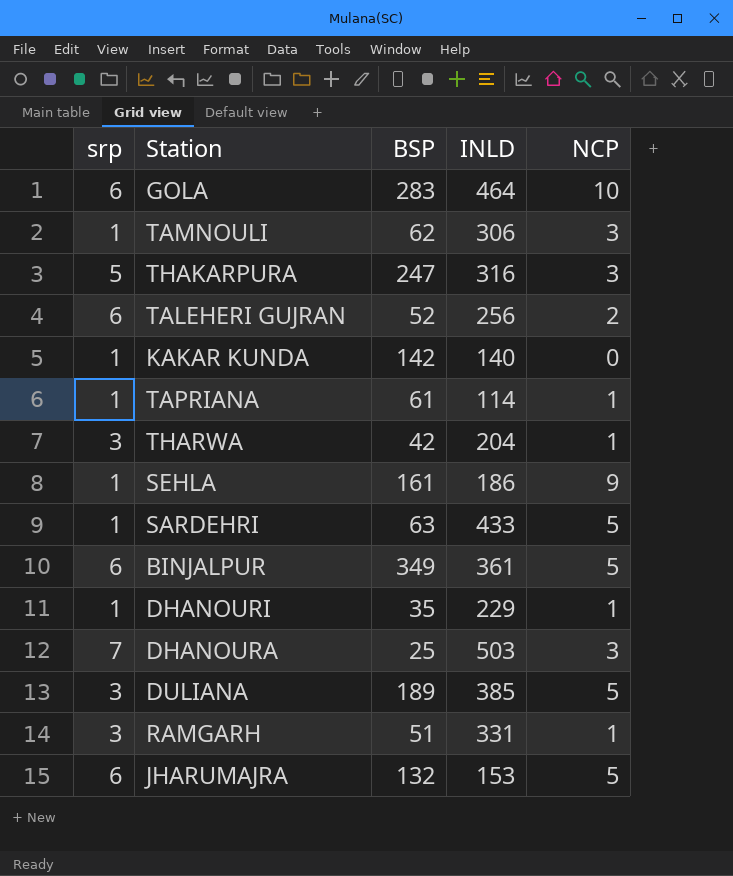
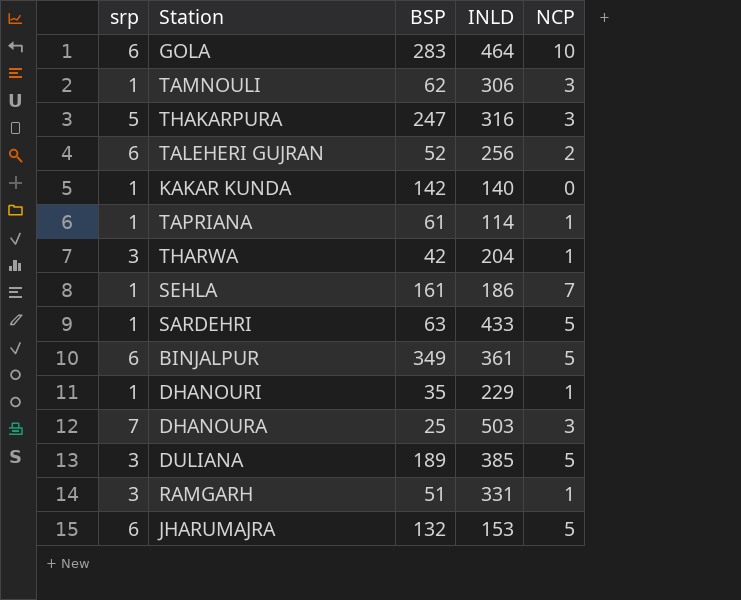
SEHLA | NCP: 9 -> 7

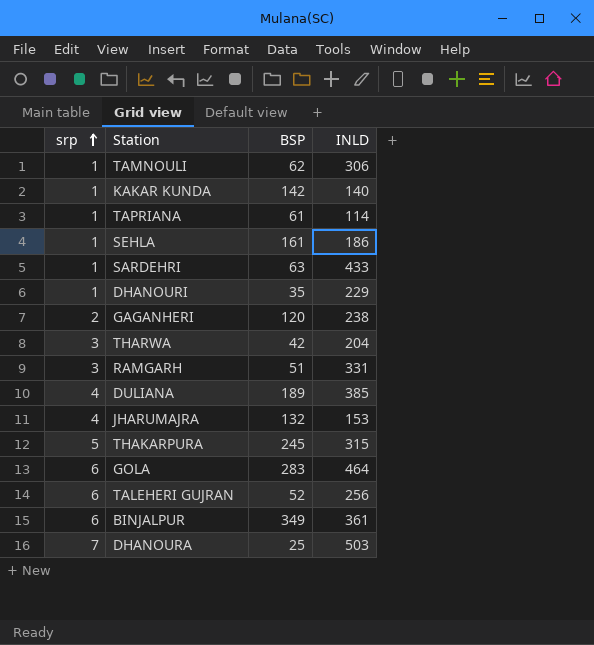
row order: none -> srp ascending
column NCP | position: 5 -> none
row GAGANHERI: none -> 2 | 120 | 238
DULIANA | srp: 3 -> 4
JHARUMAJRA | srp: 6 -> 4
THAKARPURA | BSP: 247 -> 245
THAKARPURA | INLD: 316 -> 315

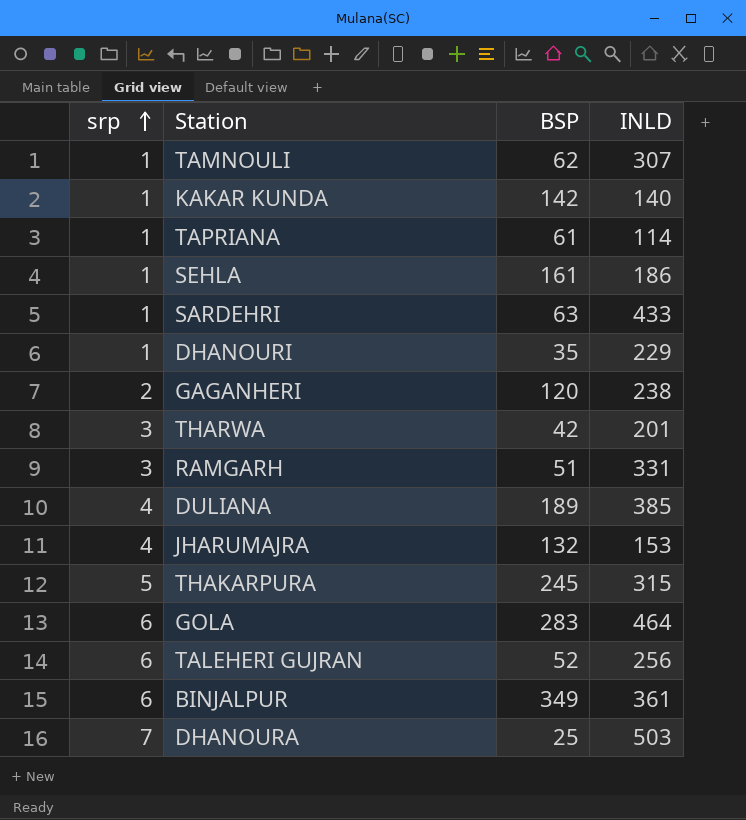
TAMNOULI | INLD: 306 -> 307
THARWA | INLD: 204 -> 201

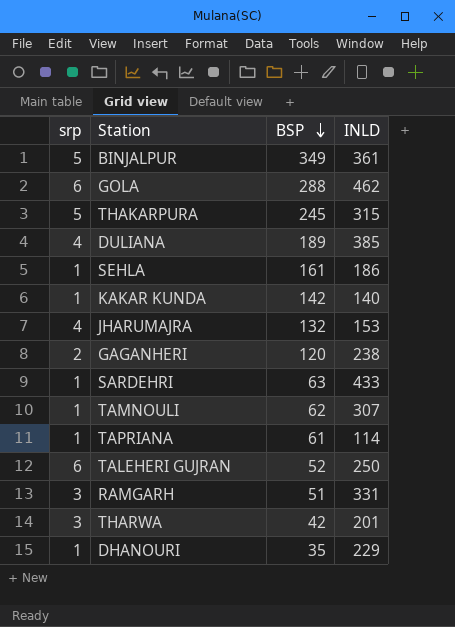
row order: srp ascending -> BSP descending
row DHANOURA: 7 | 25 | 503 -> none
BINJALPUR | srp: 6 -> 5
GOLA | BSP: 283 -> 288
GOLA | INLD: 464 -> 462
TALEHERI GUJRAN | INLD: 256 -> 250

